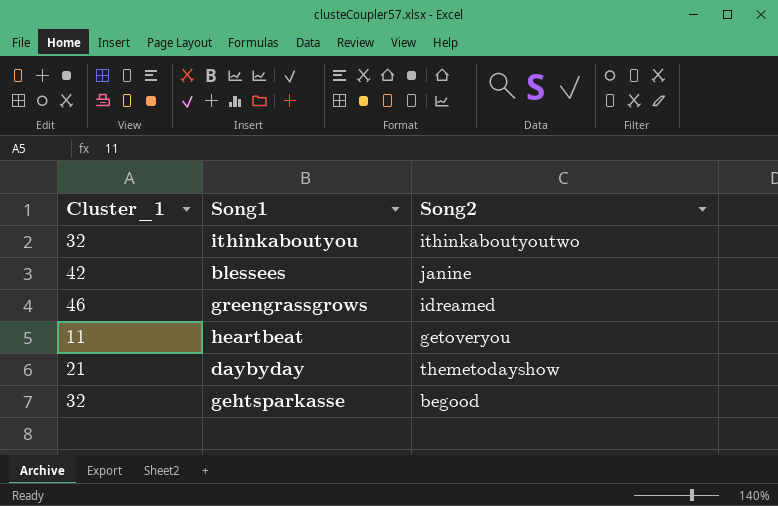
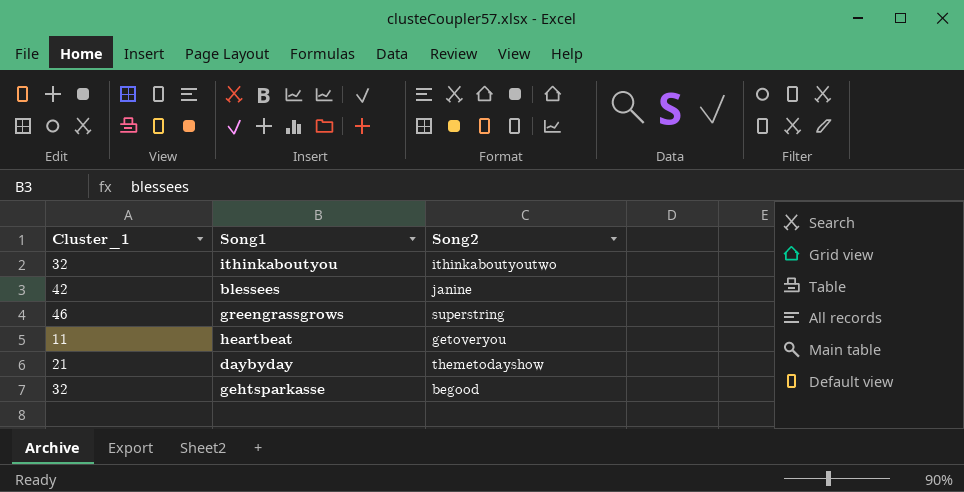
greengrassgrows | Song2: idreamed -> superstring

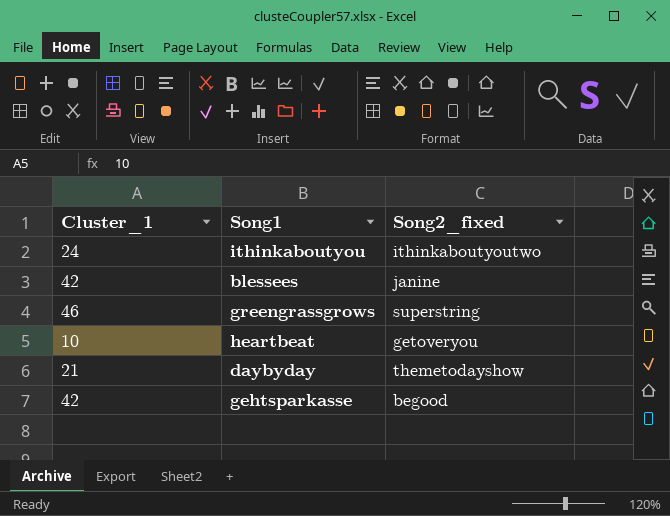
column name: Song2 -> Song2_fixed
ithinkaboutyou | Cluster_1: 32 -> 24
heartbeat | Cluster_1: 11 -> 10
gehtsparkasse | Cluster_1: 32 -> 42

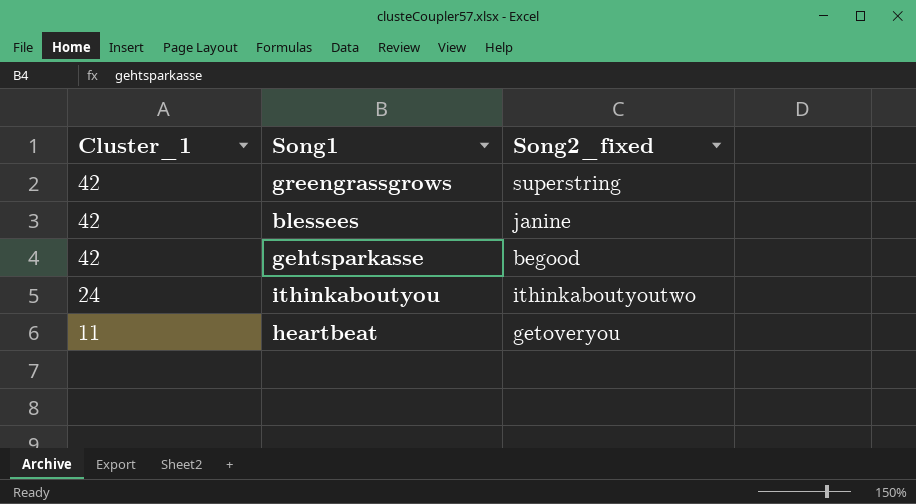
row order: none -> Cluster_1 descending
row daybyday: 21 | themetodayshow -> none
greengrassgrows | Cluster_1: 46 -> 42
heartbeat | Cluster_1: 10 -> 11

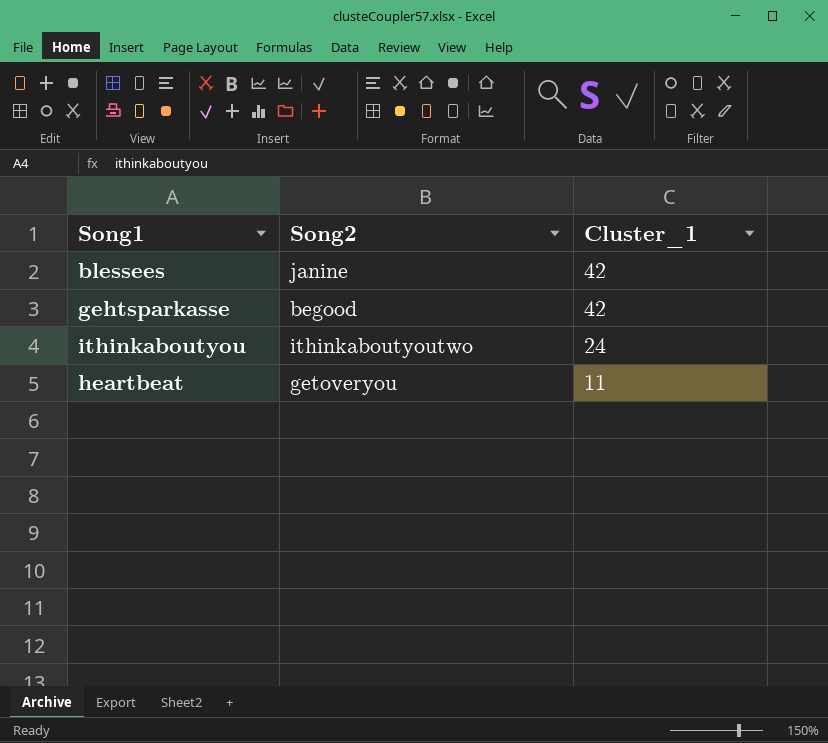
column name: Song2_fixed -> Song2
column Cluster_1 | position: 1 -> 3
row greengrassgrows: 42 | superstring -> none

